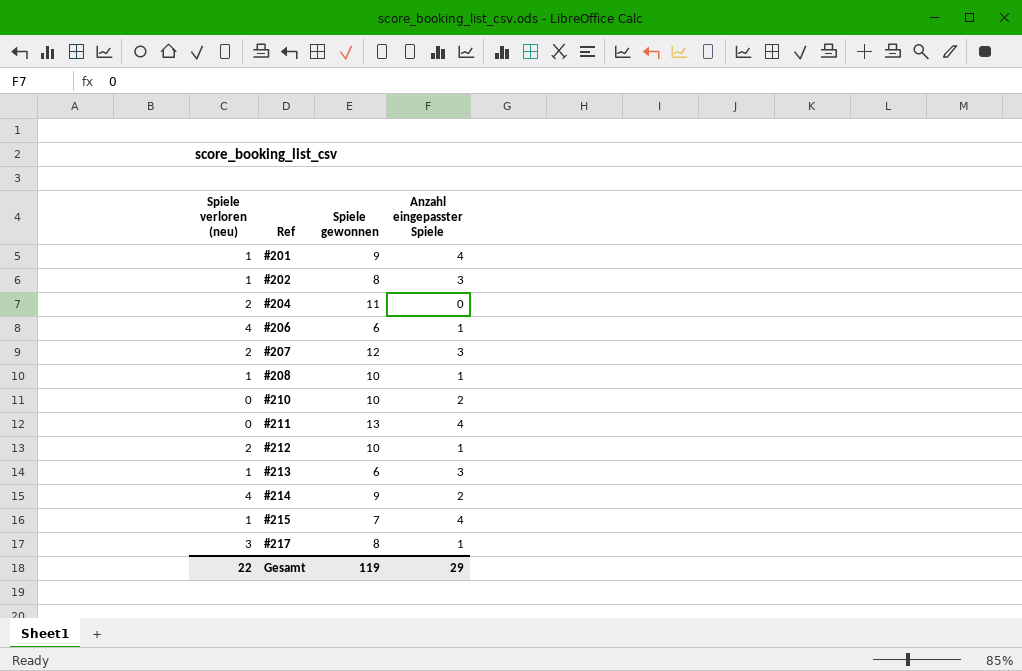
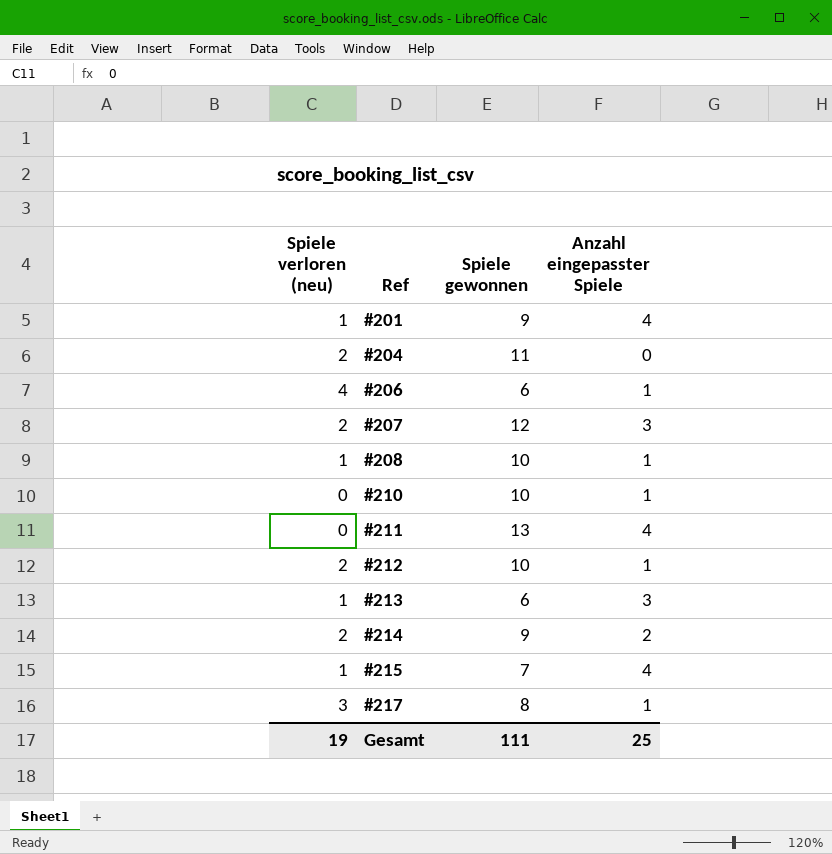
row #202: 1 | 8 | 3 -> none
#210 | Anzahl eingepasster Spiele: 2 -> 1
#214 | Spiele verloren (neu): 4 -> 2
Gesamt | Spiele verloren (neu): 22 -> 19
Gesamt | Spiele gewonnen: 119 -> 111
Gesamt | Anzahl eingepasster Spiele: 29 -> 25

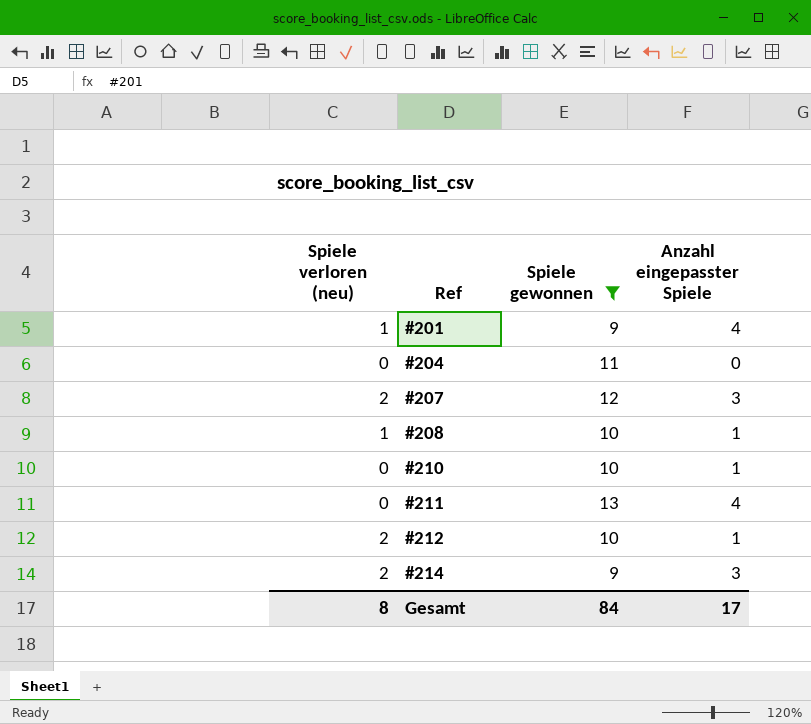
filter: none -> Spiele gewonnen >= 9
#204 | Spiele verloren (neu): 2 -> 0
#214 | Anzahl eingepasster Spiele: 2 -> 3
Gesamt | Spiele verloren (neu): 19 -> 8
Gesamt | Spiele gewonnen: 111 -> 84
Gesamt | Anzahl eingepasster Spiele: 25 -> 17

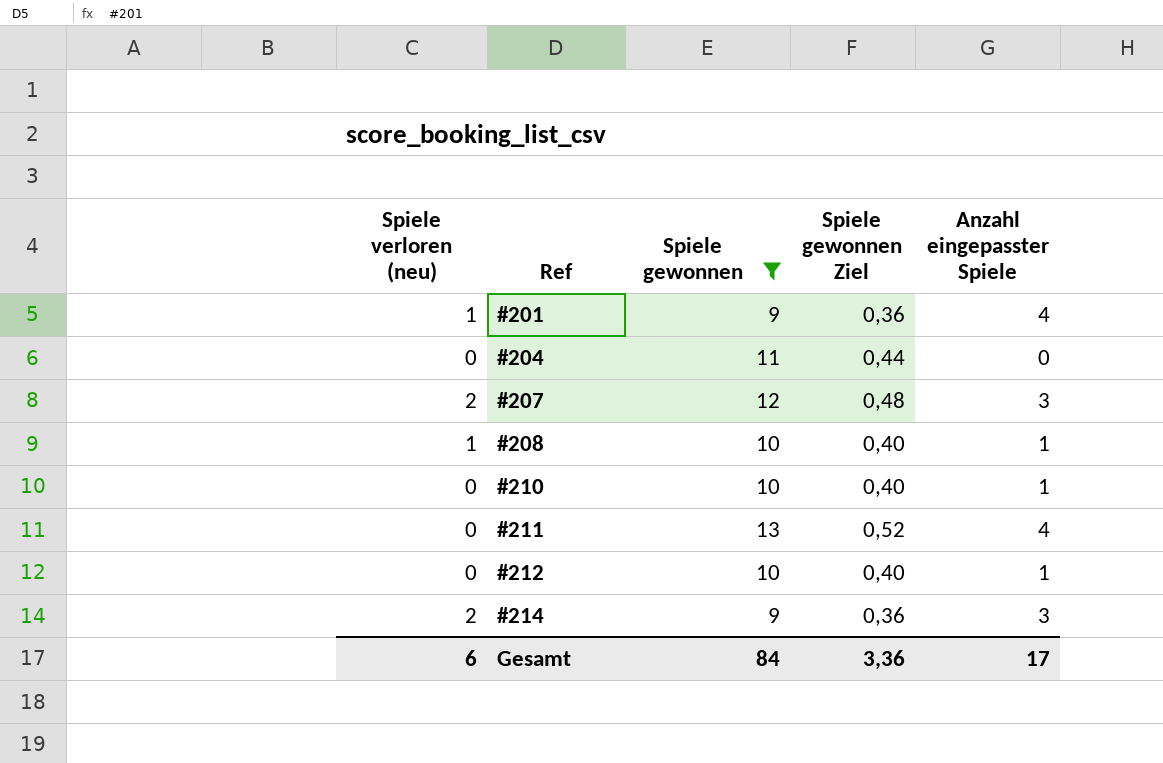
column Spiele gewonnen Ziel | formula: none -> [Spiele gewonnen] * 0,04
#212 | Spiele verloren (neu): 2 -> 0
Gesamt | Spiele verloren (neu): 8 -> 6

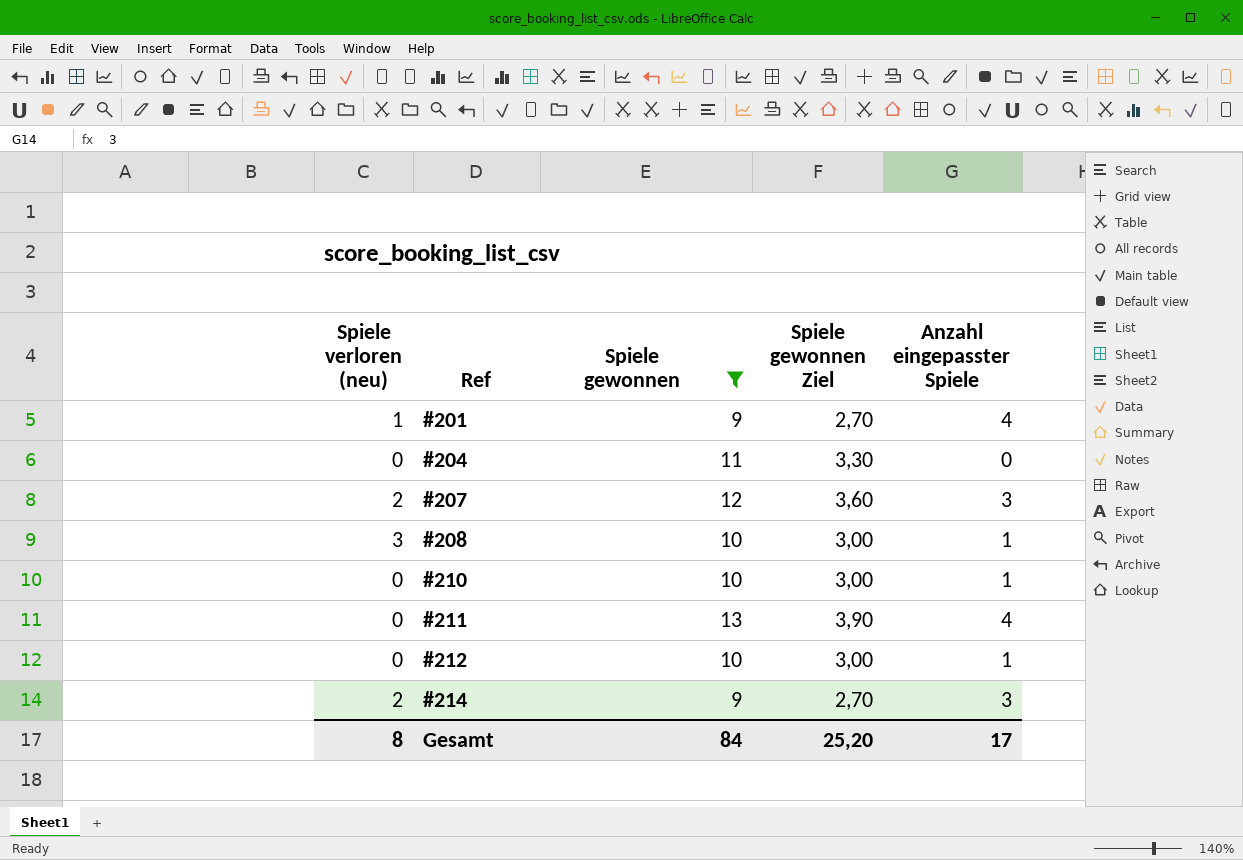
column Spiele gewonnen Ziel | formula: [Spiele gewonnen] * 0,04 -> [Spiele gewonnen] * 0,3
#208 | Spiele verloren (neu): 1 -> 3
Gesamt | Spiele verloren (neu): 6 -> 8
Gesamt | Spiele gewonnen Ziel: 3,36 -> 25,20

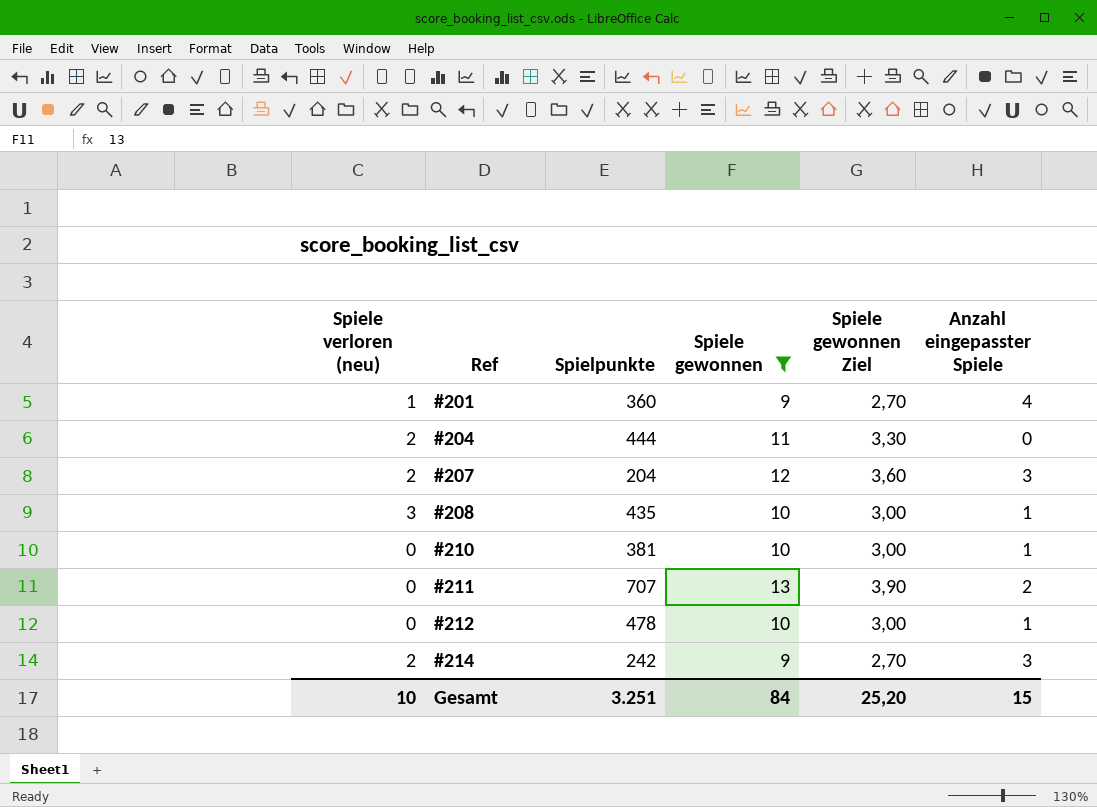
column Spielpunkte | position: none -> 3
#204 | Spiele verloren (neu): 0 -> 2
#211 | Anzahl eingepasster Spiele: 4 -> 2
Gesamt | Spiele verloren (neu): 8 -> 10
Gesamt | Anzahl eingepasster Spiele: 17 -> 15

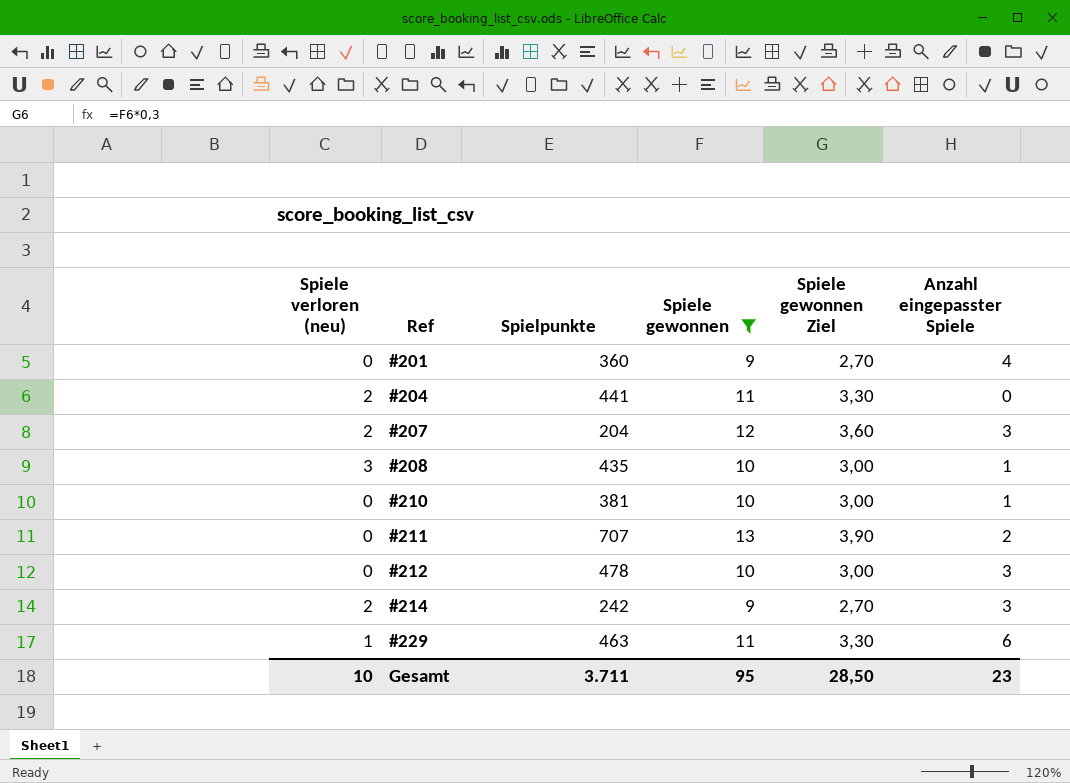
#201 | Spiele verloren (neu): 1 -> 0
#204 | Spielpunkte: 444 -> 441
#212 | Anzahl eingepasster Spiele: 1 -> 3
row #229: none -> 1 | 463 | 11 | 3,30 | 6
Gesamt | Spielpunkte: 3.251 -> 3.711
Gesamt | Spiele gewonnen: 84 -> 95
Gesamt | Spiele gewonnen Ziel: 25,20 -> 28,50
Gesamt | Anzahl eingepasster Spiele: 15 -> 23

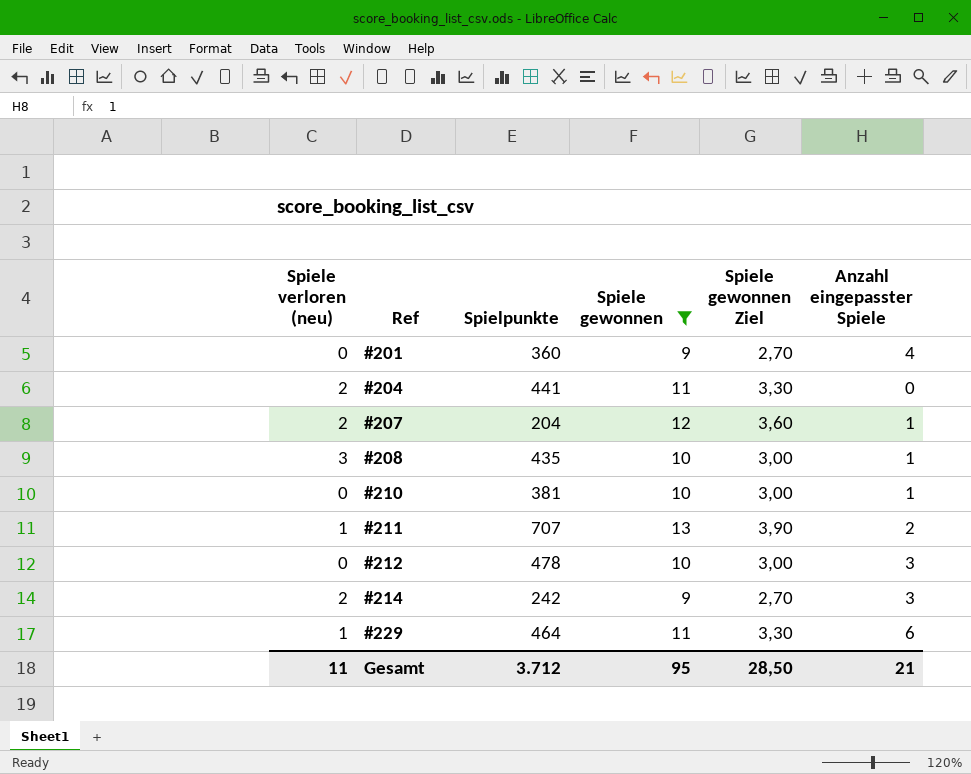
#207 | Anzahl eingepasster Spiele: 3 -> 1
#211 | Spiele verloren (neu): 0 -> 1
#229 | Spielpunkte: 463 -> 464
Gesamt | Spiele verloren (neu): 10 -> 11
Gesamt | Spielpunkte: 3.711 -> 3.712
Gesamt | Anzahl eingepasster Spiele: 23 -> 21

